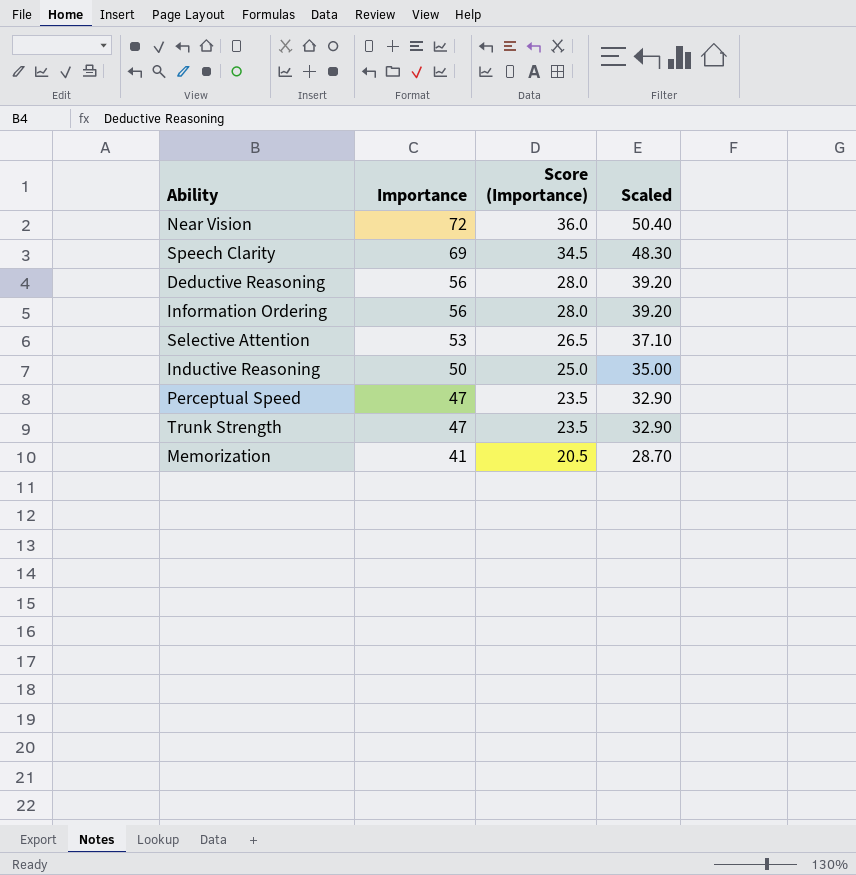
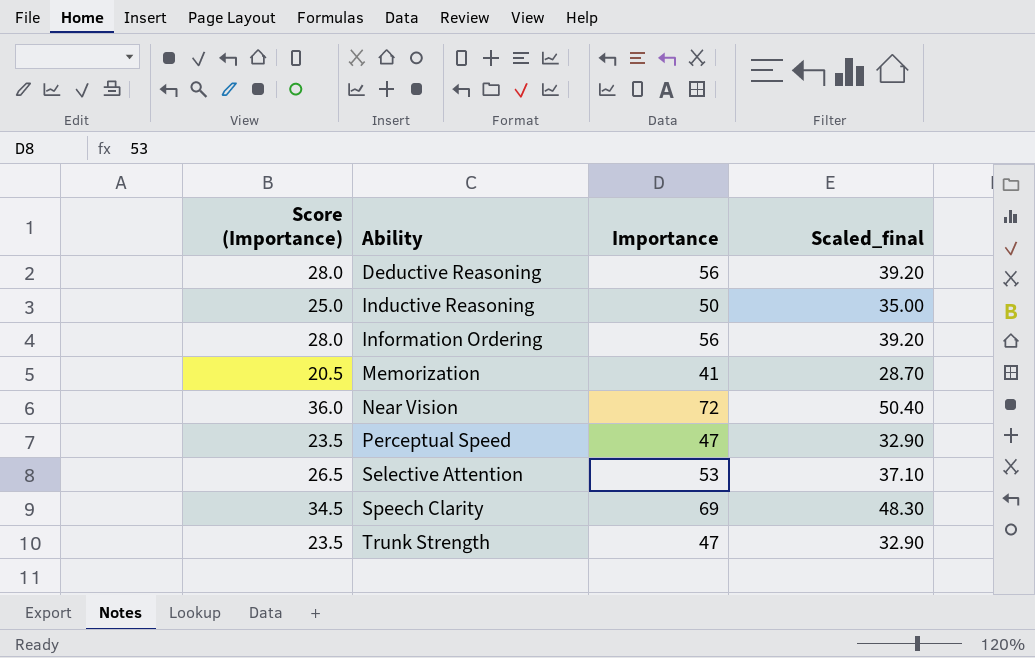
row order: Importance descending -> Ability ascending
column Score (Importance) | position: 3 -> 1
column name: Scaled -> Scaled_final

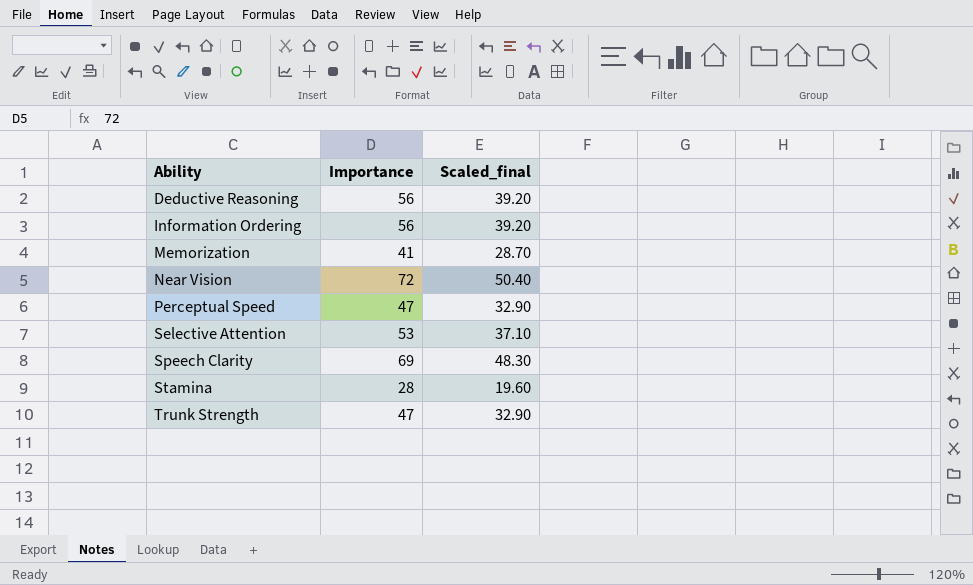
column Score (Importance) | formula: [Importance] * 0.5 -> none
row Inductive Reasoning: 25.0 | 50 | 35.00 -> none
row Stamina: none -> 28 | 19.60

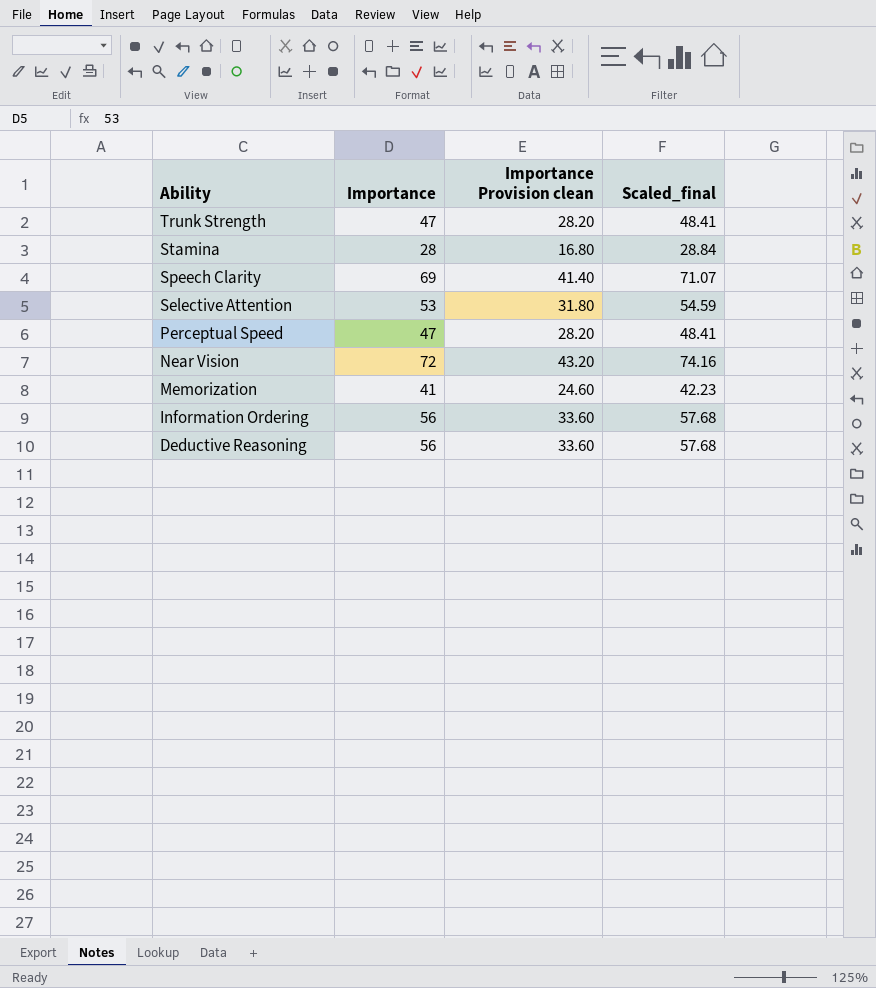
row order: Ability ascending -> Ability descending
column Importance Provision clean | formula: none -> [Importance] * 0.6
column Scaled_final | formula: [Importance] * 0.7 -> [Importance] * 1.03

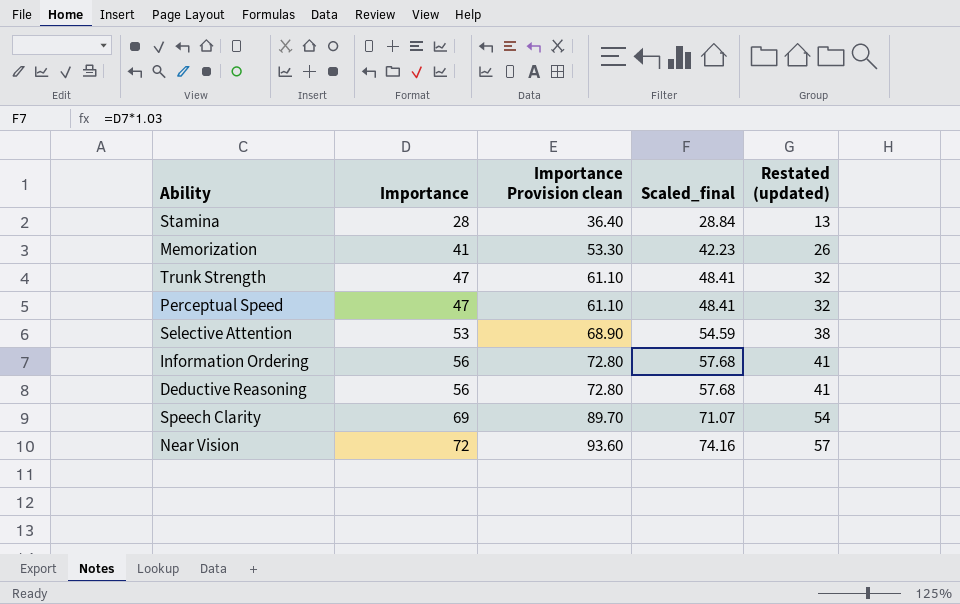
row order: Ability descending -> Importance ascending
column Importance Provision clean | formula: [Importance] * 0.6 -> [Importance] * 1.3
column Restated (updated) | formula: none -> [Importance] - 15

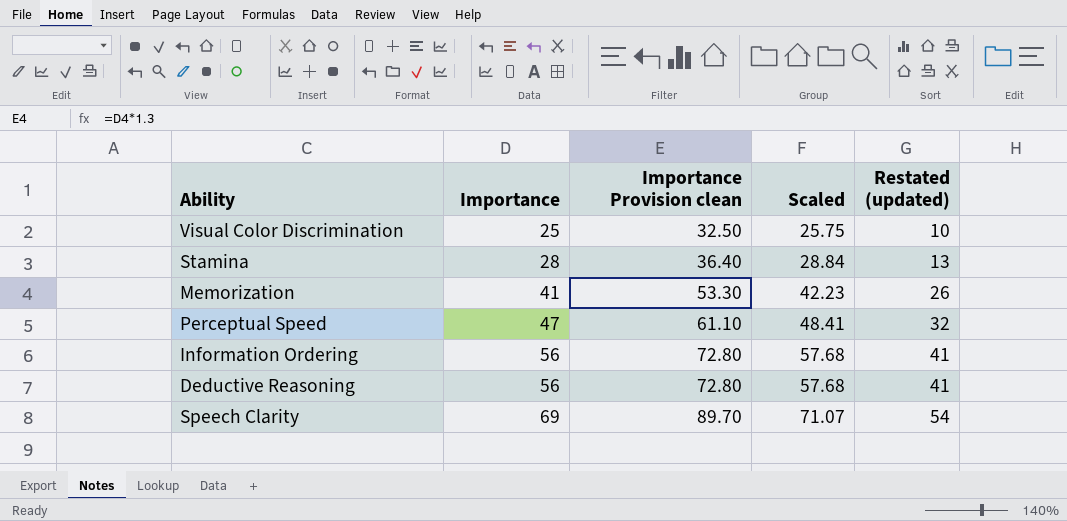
column name: Scaled_final -> Scaled
row Trunk Strength: 47 | 61.10 | 48.41 | 32 -> none
row Selective Attention: 53 | 68.90 | 54.59 | 38 -> none
row Near Vision: 72 | 93.60 | 74.16 | 57 -> none
row Visual Color Discrimination: none -> 25 | 32.50 | 25.75 | 10

